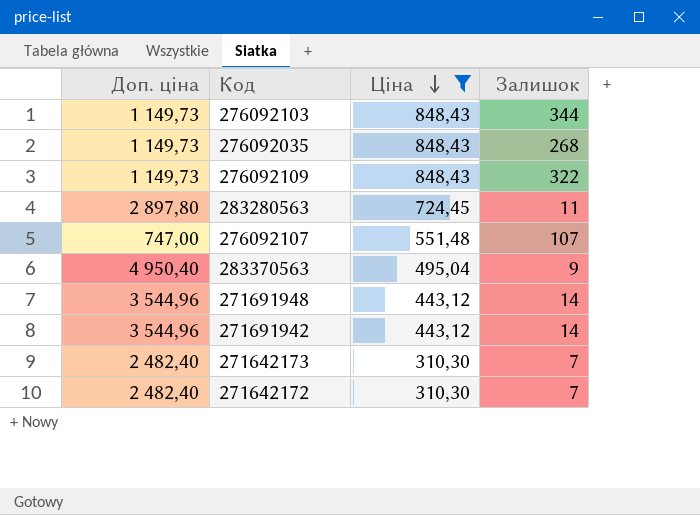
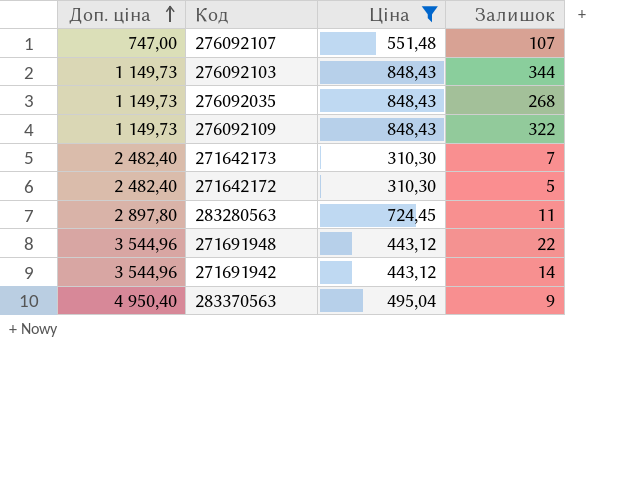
row order: Ціна descending -> Доп. ціна ascending
271642172 | Залишок: 7 -> 5
271691948 | Залишок: 14 -> 22

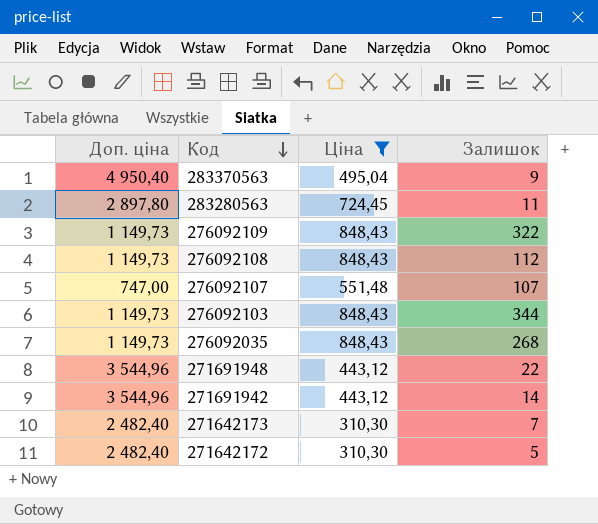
row order: Доп. ціна ascending -> Код descending
row 276092108: none -> 1 149,73 | 848,43 | 112

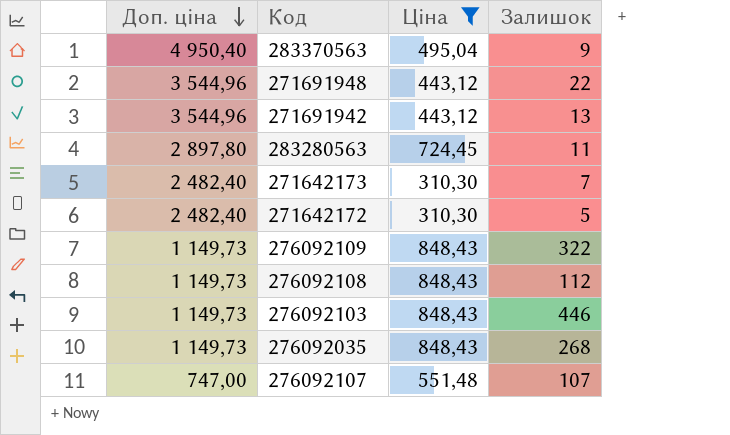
row order: Код descending -> Доп. ціна descending
271691942 | Залишок: 14 -> 13
276092103 | Залишок: 344 -> 446

